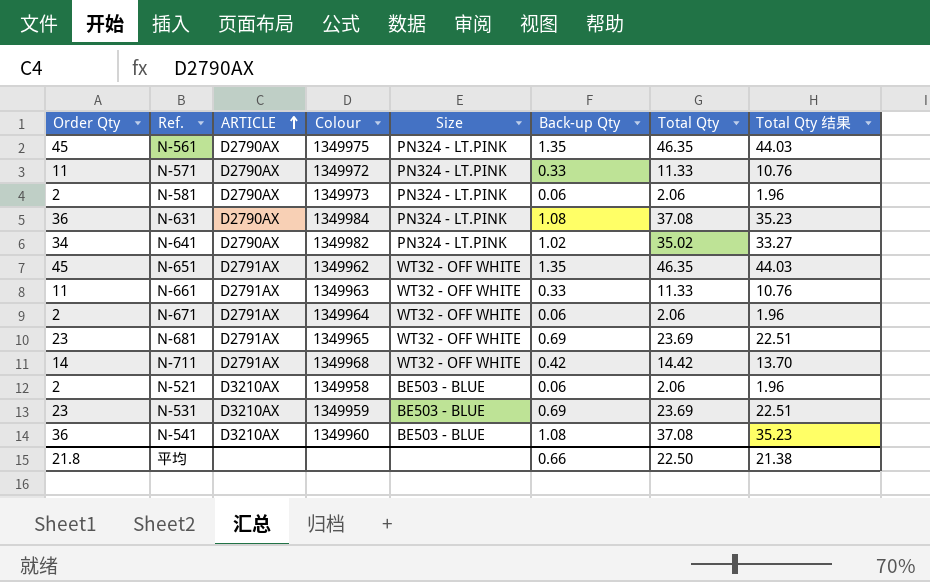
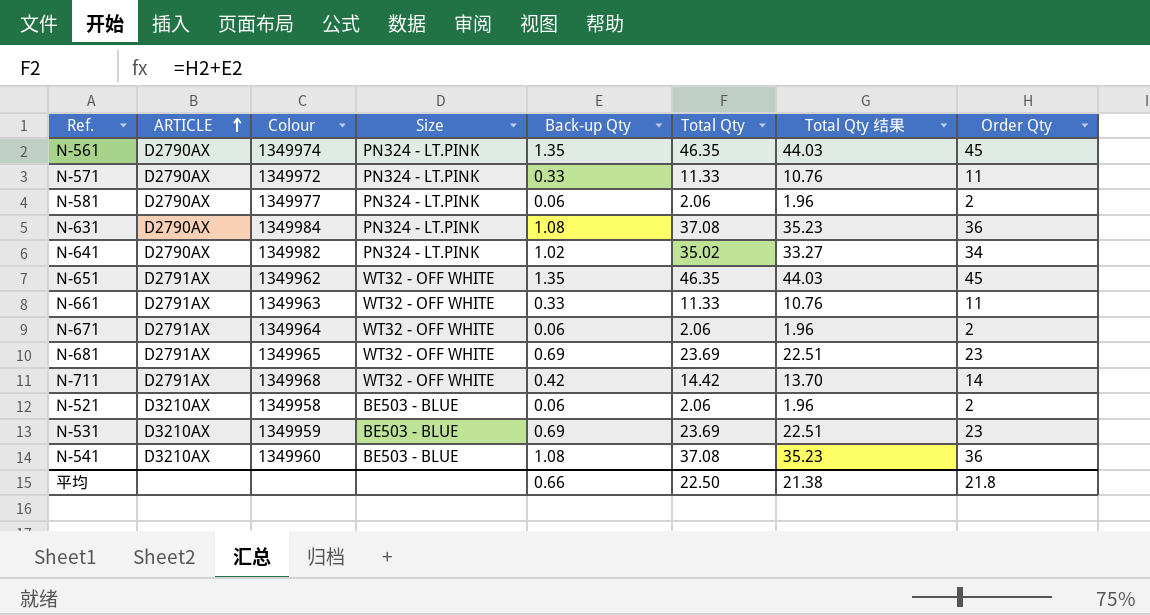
column Order Qty | position: 1 -> 8
N-561 | Colour: 1349975 -> 1349974
N-581 | Colour: 1349973 -> 1349977

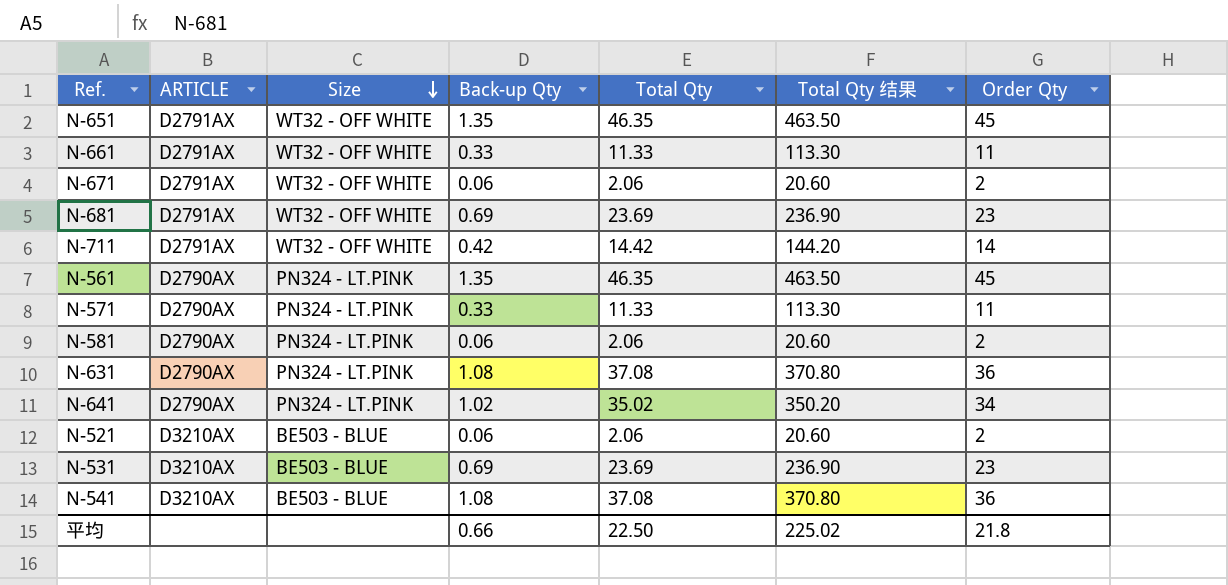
row order: ARTICLE ascending -> Size descending
column Colour | position: 3 -> none
column Total Qty 结果 | formula: [Total Qty] * 0.95 -> [Total Qty] * 10
平均 | Total Qty 结果: 21.38 -> 225.02

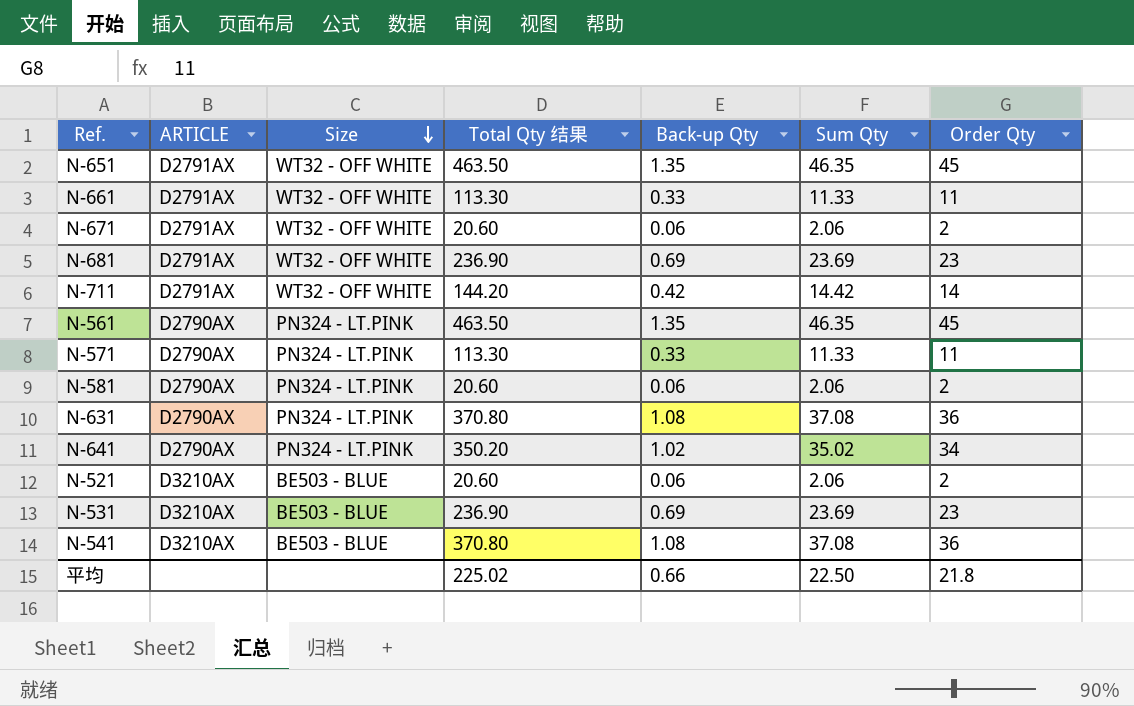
column Total Qty 结果 | position: 6 -> 4
column name: Total Qty -> Sum Qty

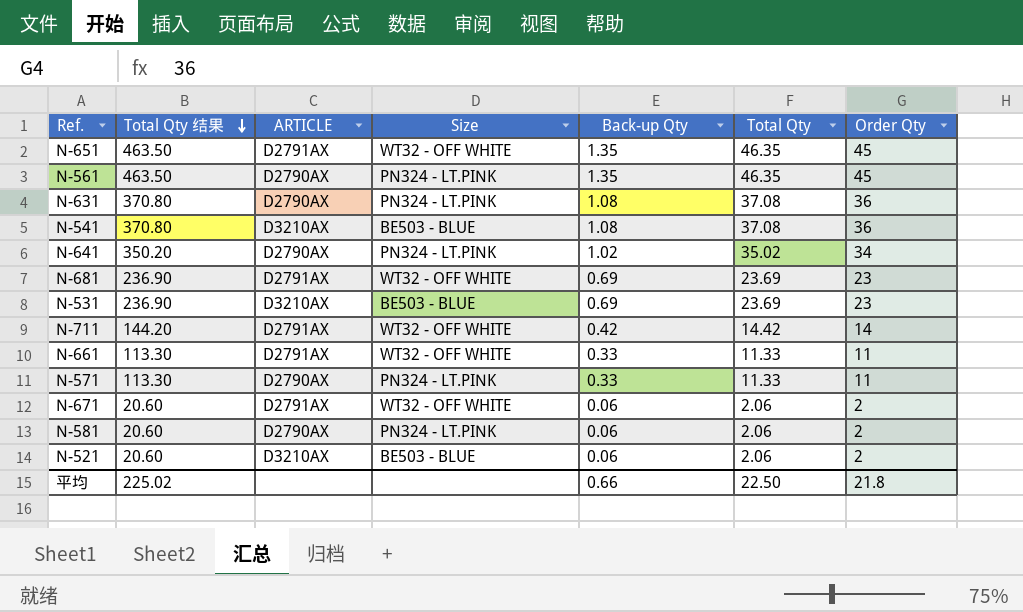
row order: Size descending -> Total Qty 结果 descending
column Total Qty 结果 | position: 4 -> 2
column name: Sum Qty -> Total Qty

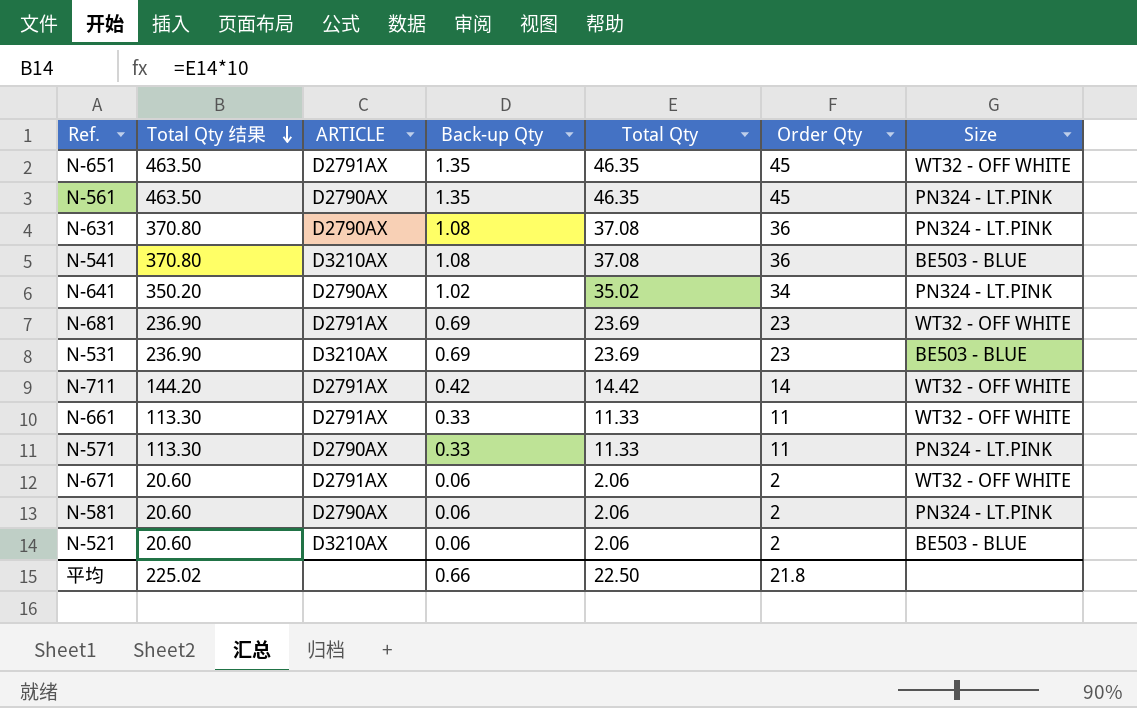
column Size | position: 4 -> 7

